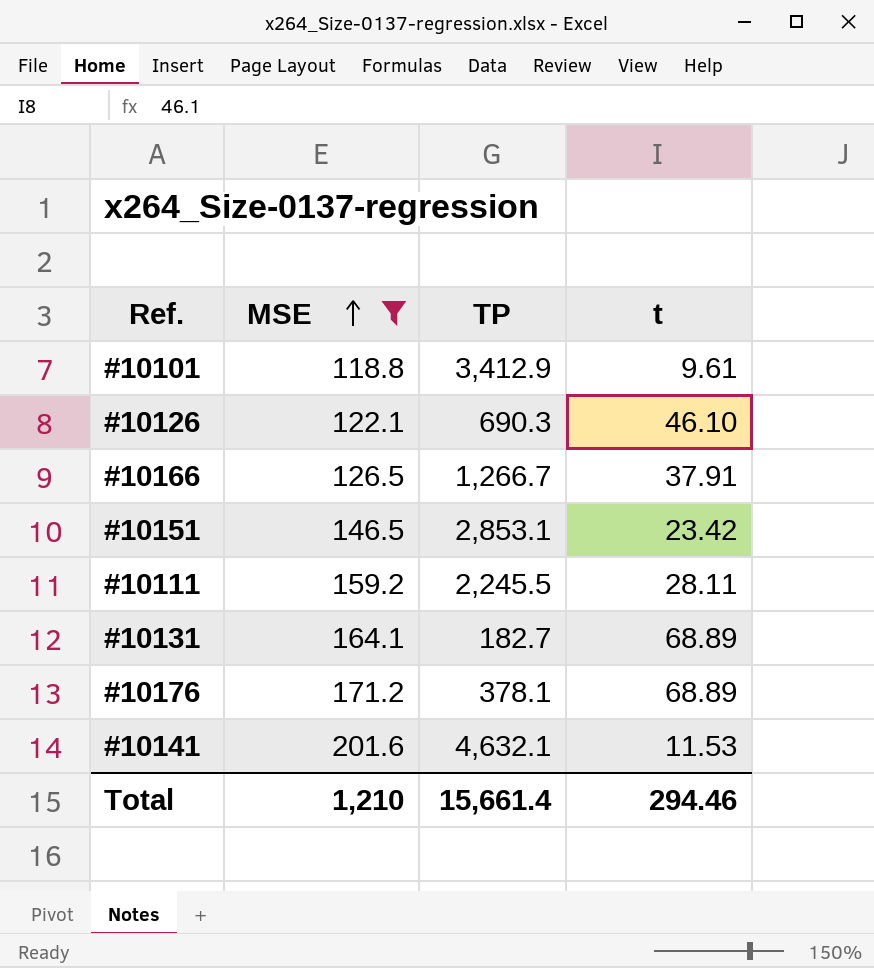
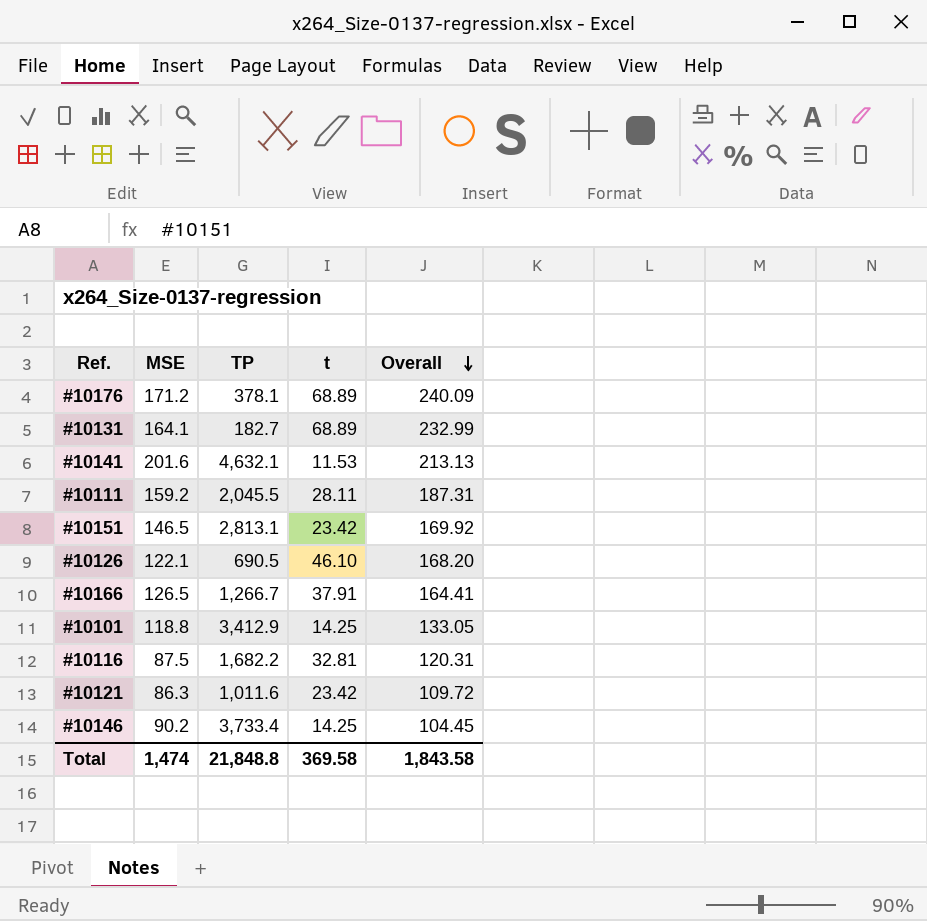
filter: MSE >= 118.8 -> none
row order: MSE ascending -> Overall descending
column Overall | formula: none -> [MSE] + [t]
#10111 | TP: 2,245.5 -> 2,045.5
#10151 | TP: 2,853.1 -> 2,813.1
#10126 | TP: 690.3 -> 690.5
#10101 | t: 9.61 -> 14.25
Total | MSE: 1,210 -> 1,474
Total | TP: 15,661.4 -> 21,848.8
Total | t: 294.46 -> 369.58

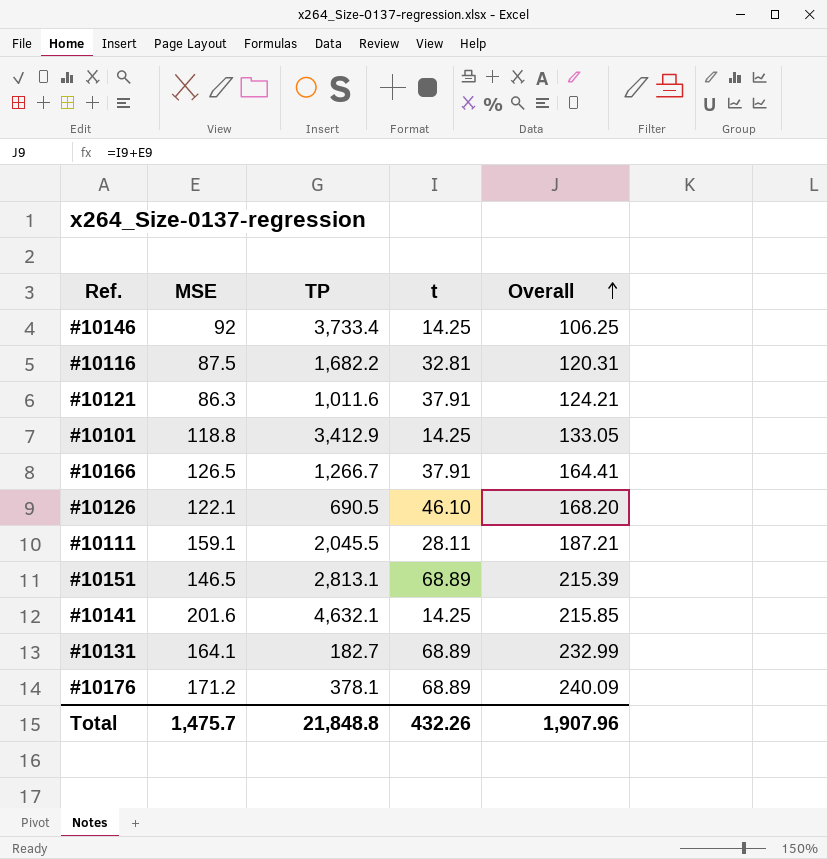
row order: Overall descending -> Overall ascending
#10146 | MSE: 90.2 -> 92
#10146 | Overall: 104.45 -> 106.25
#10121 | t: 23.42 -> 37.91
#10121 | Overall: 109.72 -> 124.21
#10111 | MSE: 159.2 -> 159.1
#10111 | Overall: 187.31 -> 187.21
#10151 | t: 23.42 -> 68.89
#10151 | Overall: 169.92 -> 215.39
#10141 | t: 11.53 -> 14.25
#10141 | Overall: 213.13 -> 215.85
Total | MSE: 1,474 -> 1,475.7
Total | t: 369.58 -> 432.26
Total | Overall: 1,843.58 -> 1,907.96

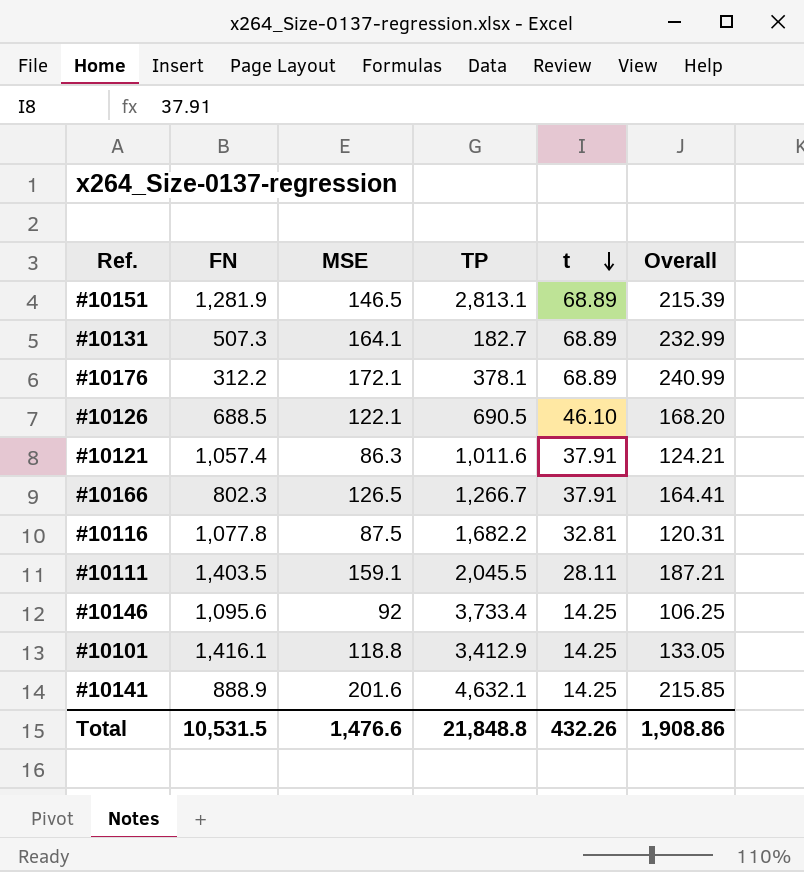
row order: Overall ascending -> t descending
column FN | position: none -> 2
#10176 | MSE: 171.2 -> 172.1
#10176 | Overall: 240.09 -> 240.99
Total | MSE: 1,475.7 -> 1,476.6
Total | Overall: 1,907.96 -> 1,908.86

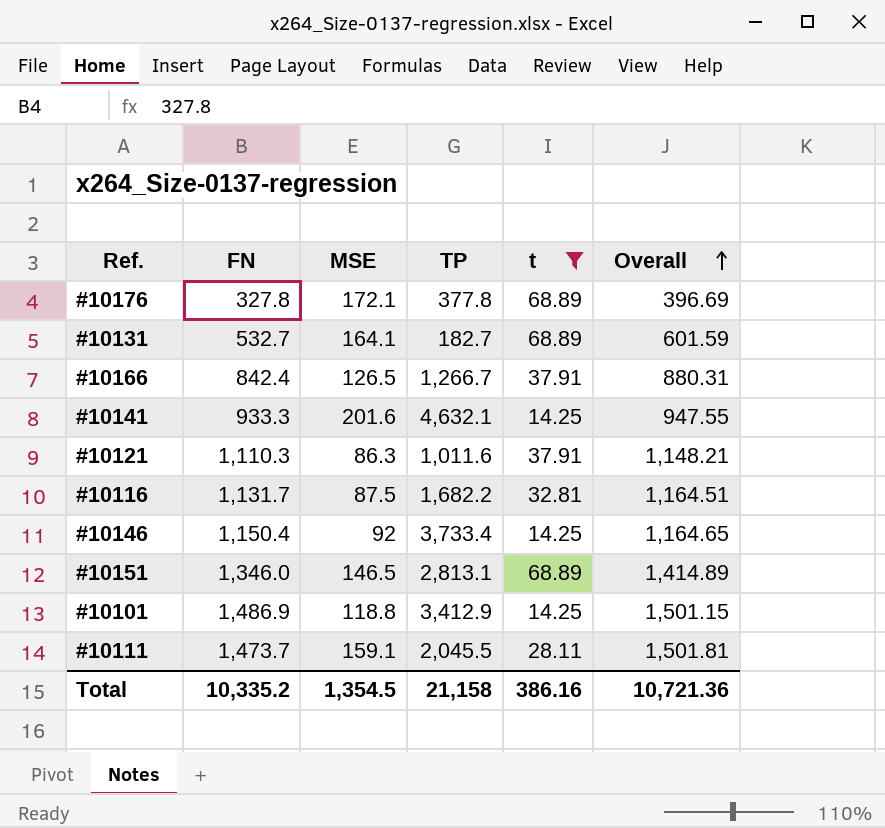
filter: none -> t != 46.10
row order: t descending -> Overall ascending
column Overall | formula: [MSE] + [t] -> [FN] + [t]
#10176 | FN: 312.2 -> 327.8
#10176 | TP: 378.1 -> 377.8
#10131 | FN: 507.3 -> 532.7
#10166 | FN: 802.3 -> 842.4
#10141 | FN: 888.9 -> 933.3
#10121 | FN: 1,057.4 -> 1,110.3
#10116 | FN: 1,077.8 -> 1,131.7
#10146 | FN: 1,095.6 -> 1,150.4
#10151 | FN: 1,281.9 -> 1,346.0
#10101 | FN: 1,416.1 -> 1,486.9
#10111 | FN: 1,403.5 -> 1,473.7
Total | FN: 10,531.5 -> 10,335.2
Total | MSE: 1,476.6 -> 1,354.5
Total | TP: 21,848.8 -> 21,158
Total | t: 432.26 -> 386.16
Total | Overall: 1,908.86 -> 10,721.36

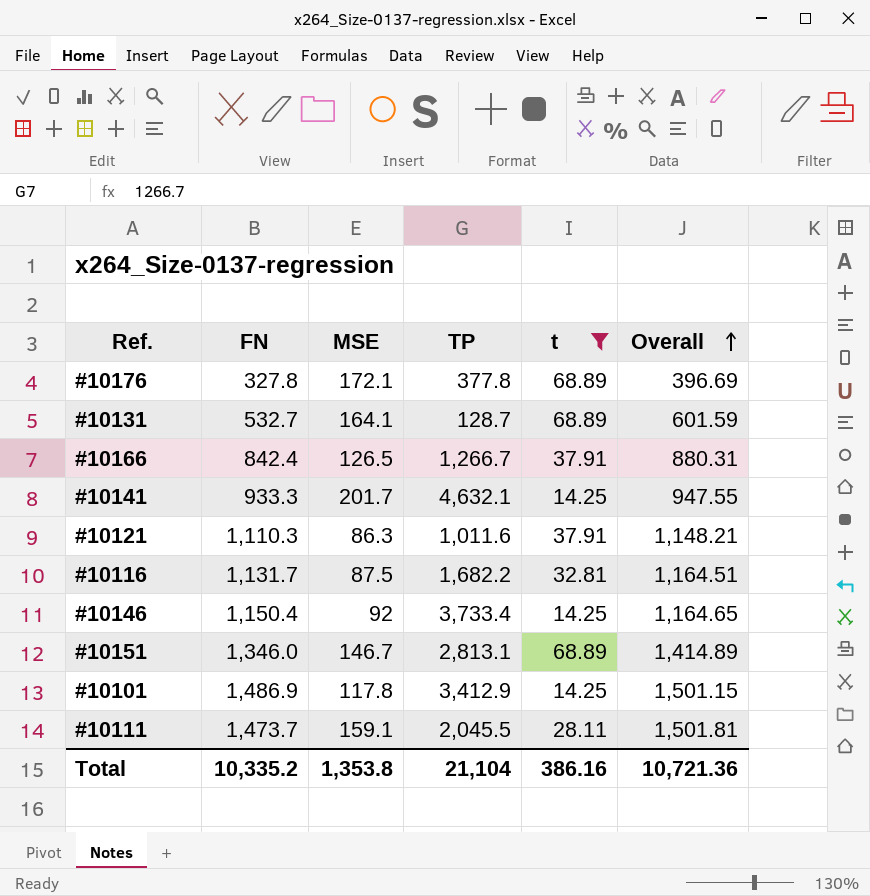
#10131 | TP: 182.7 -> 128.7
#10141 | MSE: 201.6 -> 201.7
#10151 | MSE: 146.5 -> 146.7
#10101 | MSE: 118.8 -> 117.8
Total | MSE: 1,354.5 -> 1,353.8
Total | TP: 21,158 -> 21,104

